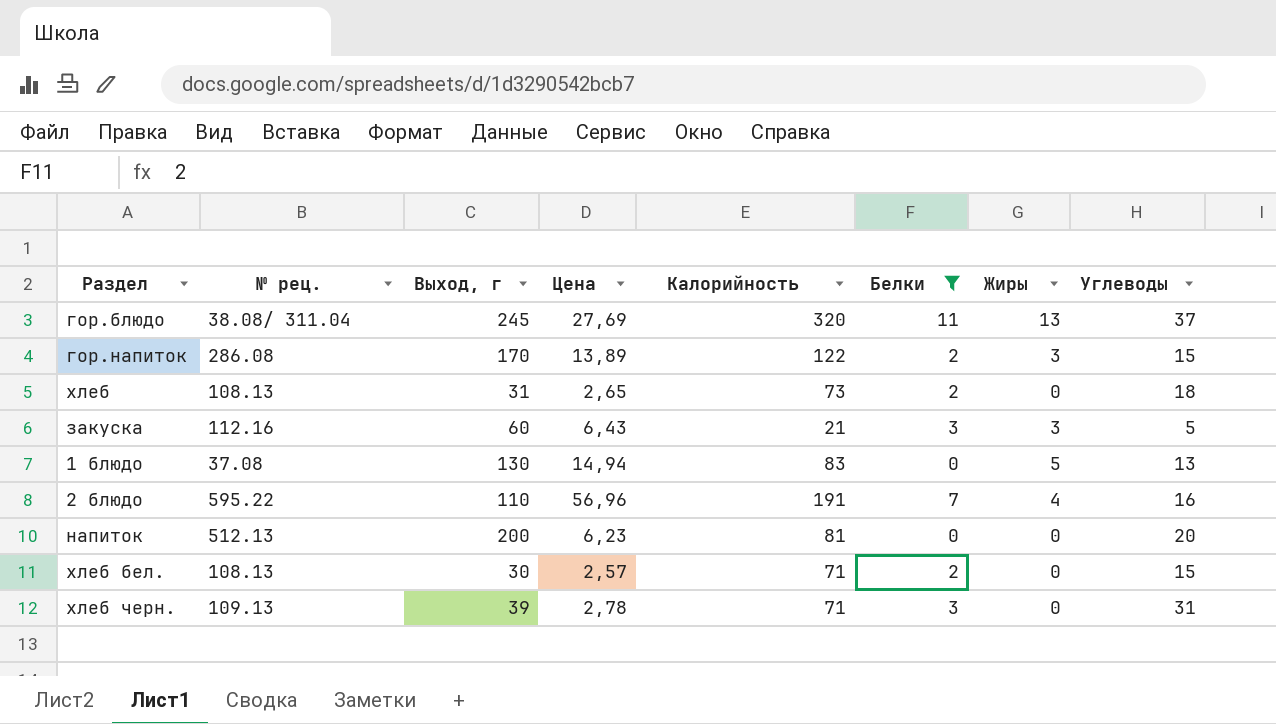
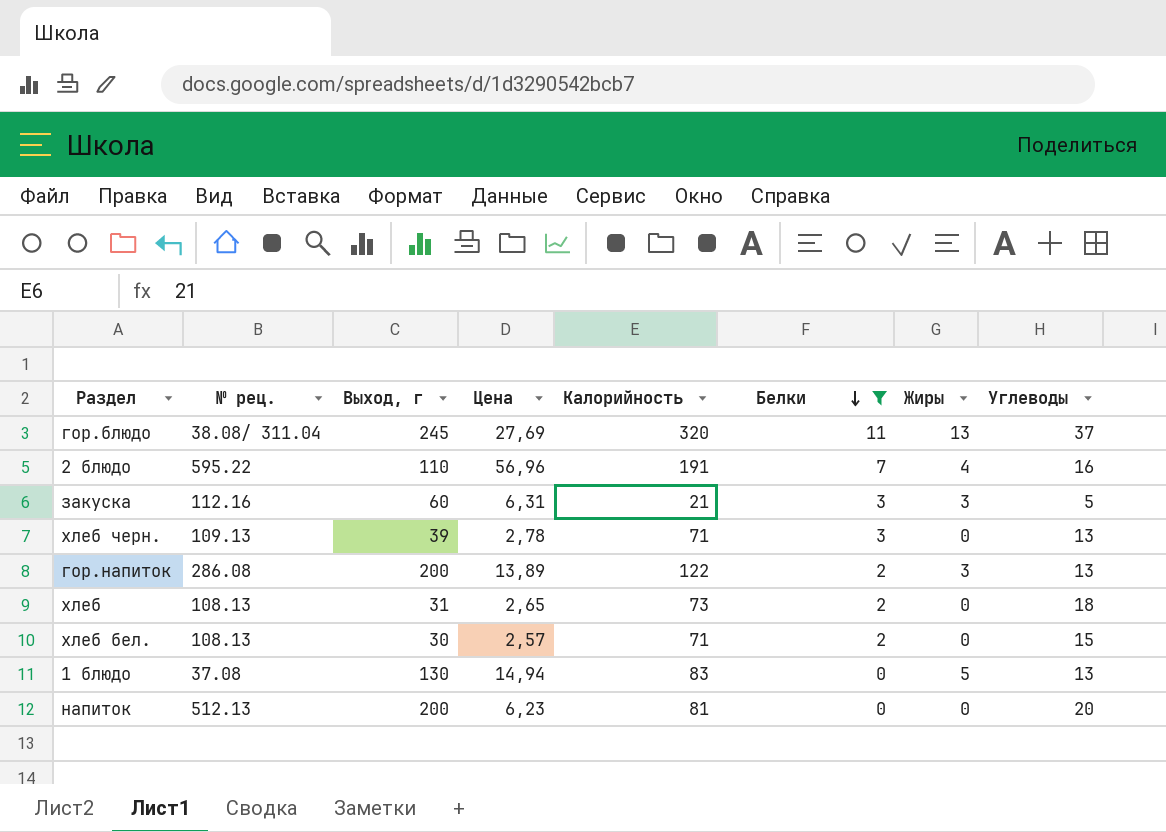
row order: none -> Белки descending
закуска | Цена: 6,43 -> 6,31
хлеб черн. | Углеводы: 31 -> 13
гор.напиток | Выход, г: 170 -> 200
гор.напиток | Углеводы: 15 -> 13

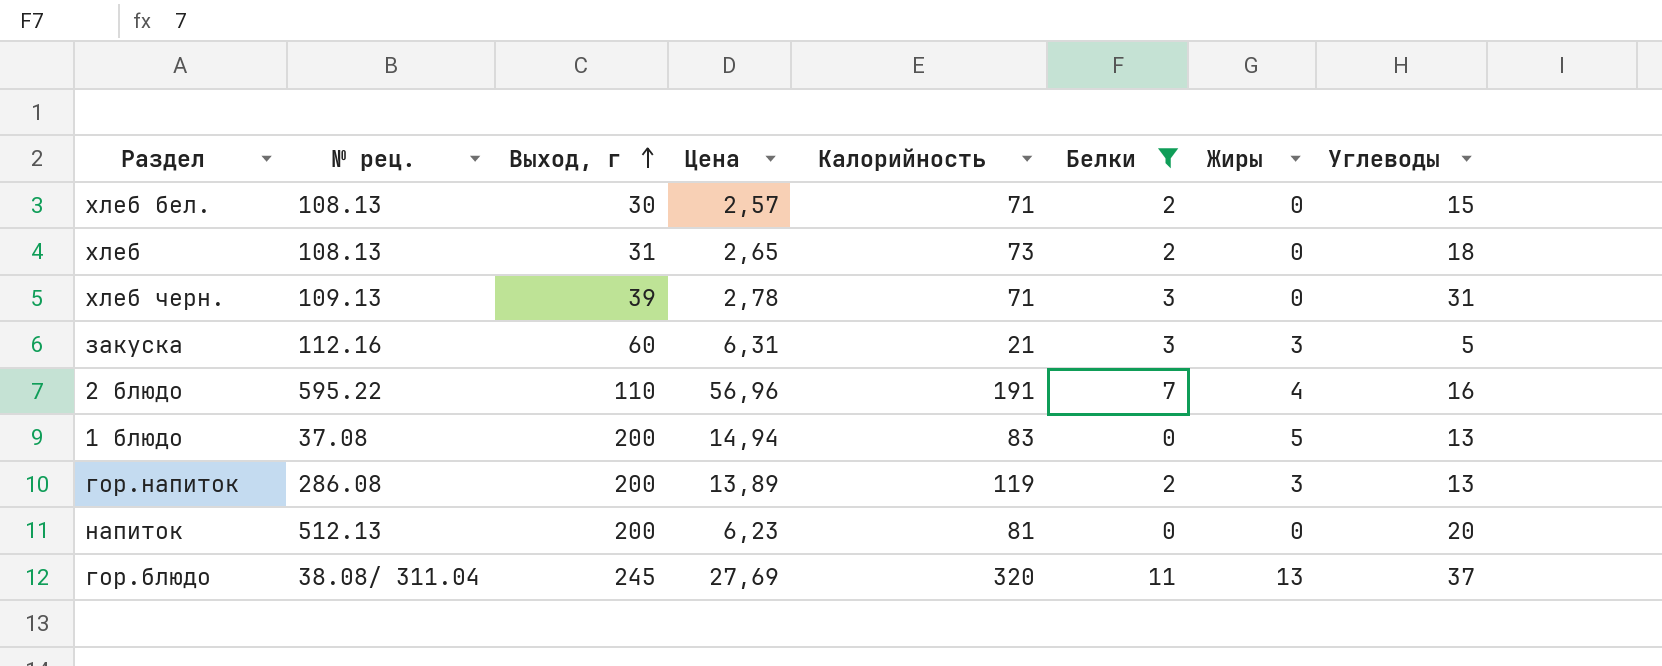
row order: Белки descending -> Выход, г ascending
хлеб черн. | Углеводы: 13 -> 31
1 блюдо | Выход, г: 130 -> 200
гор.напиток | Калорийность: 122 -> 119

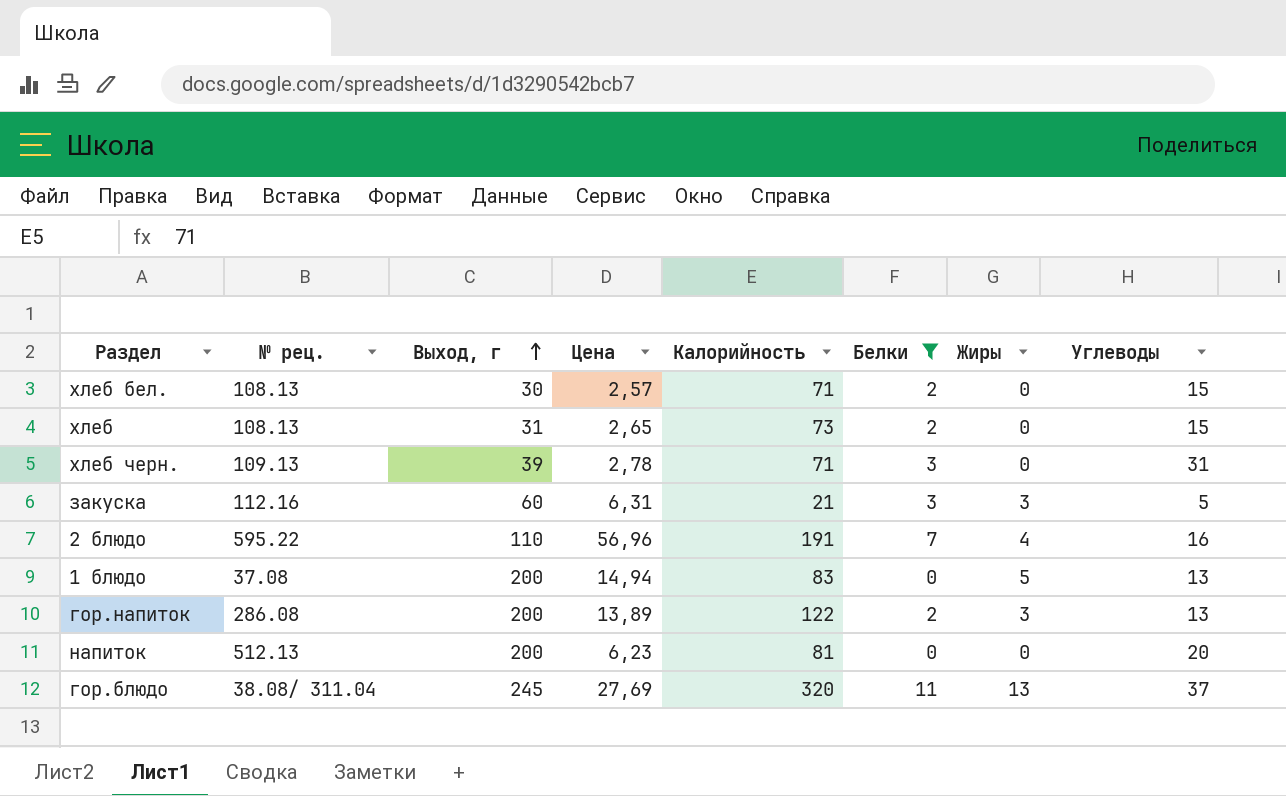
хлеб | Углеводы: 18 -> 15
гор.напиток | Калорийность: 119 -> 122

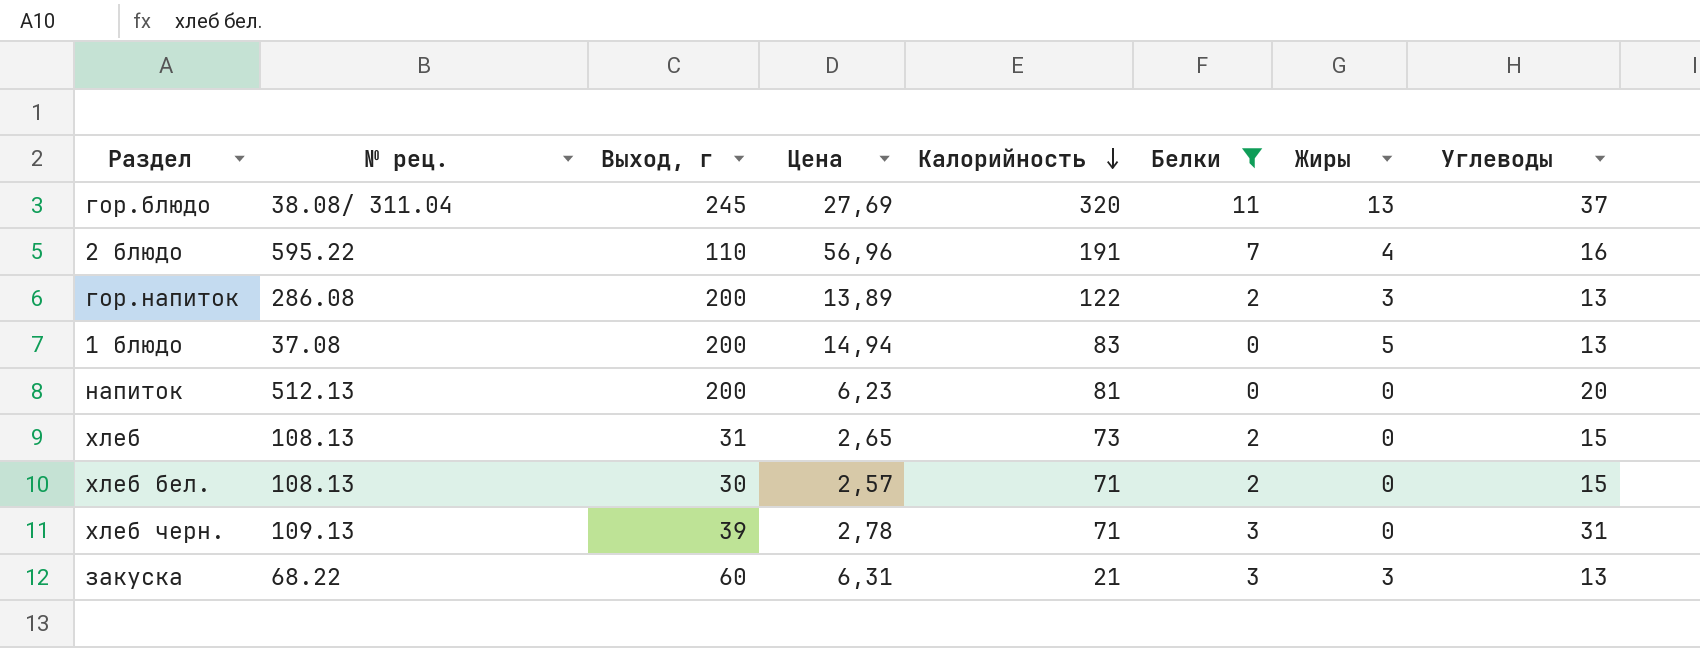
row order: Выход, г ascending -> Калорийность descending
закуска | № рец.: 112.16 -> 68.22
закуска | Углеводы: 5 -> 13

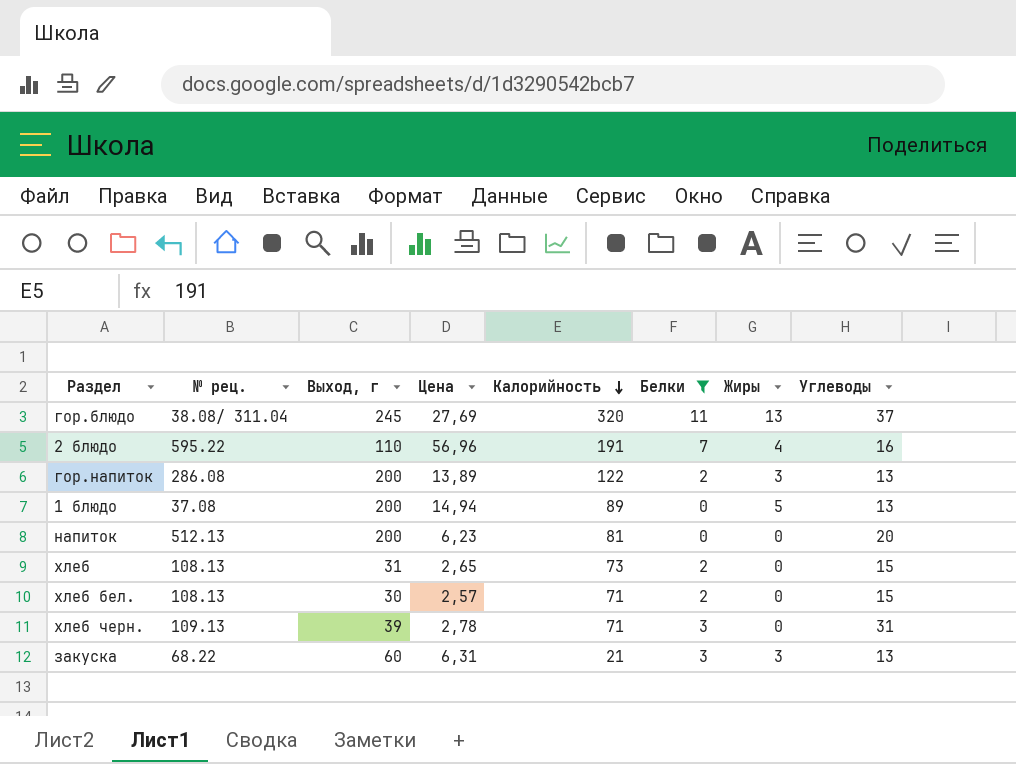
1 блюдо | Калорийность: 83 -> 89

